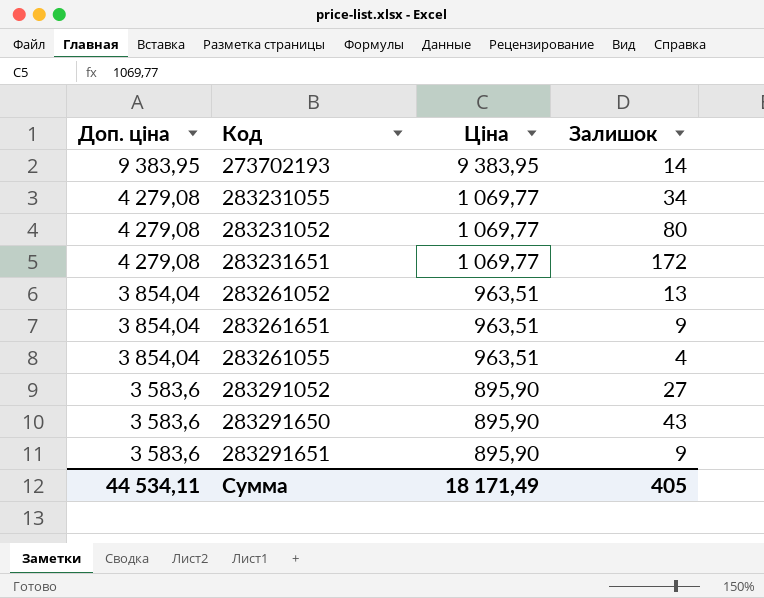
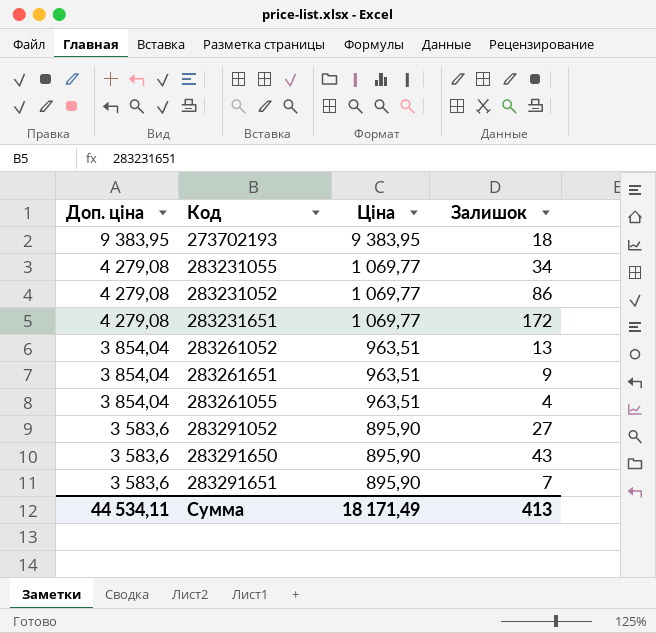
273702193 | Залишок: 14 -> 18
283231052 | Залишок: 80 -> 86
283291651 | Залишок: 9 -> 7
Сумма | Залишок: 405 -> 413

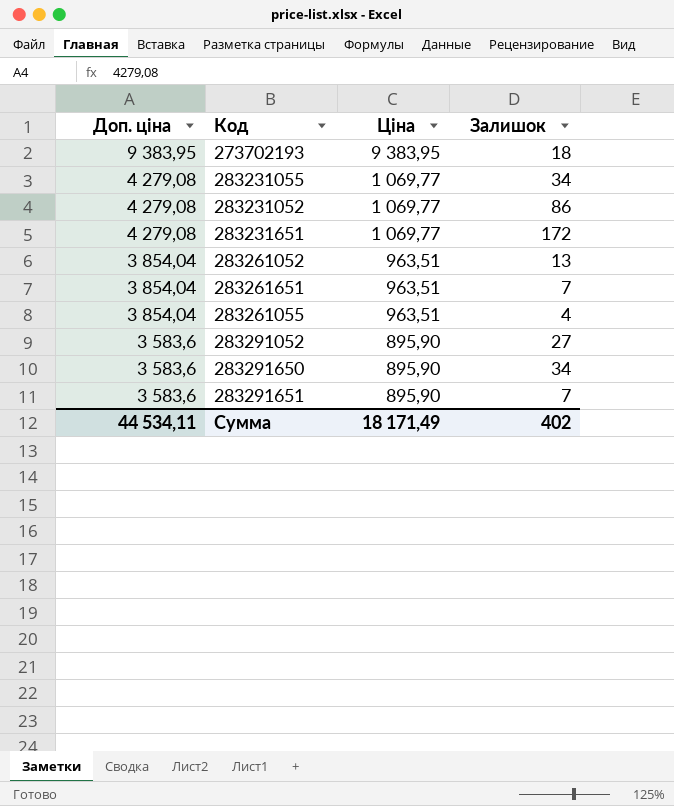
283261651 | Залишок: 9 -> 7
283291650 | Залишок: 43 -> 34
Сумма | Залишок: 413 -> 402

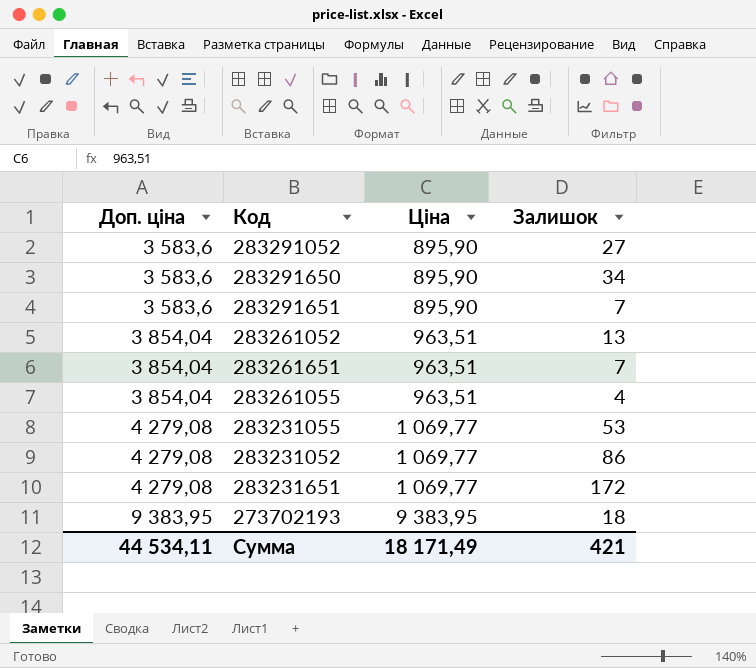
row order: Доп. ціна descending -> Доп. ціна ascending
283231055 | Залишок: 34 -> 53
Сумма | Залишок: 402 -> 421

